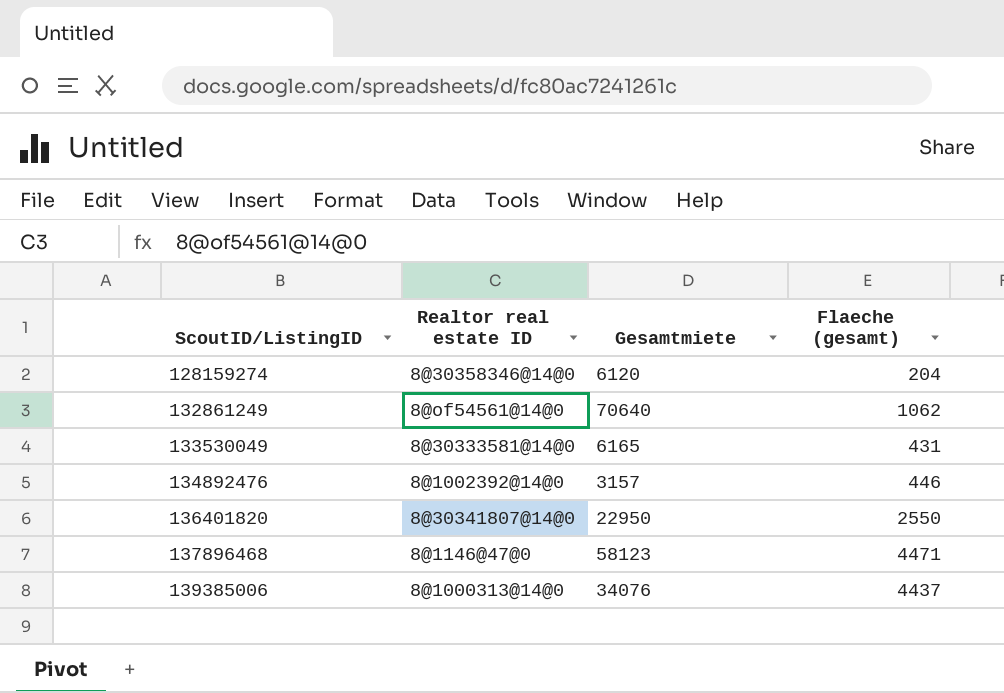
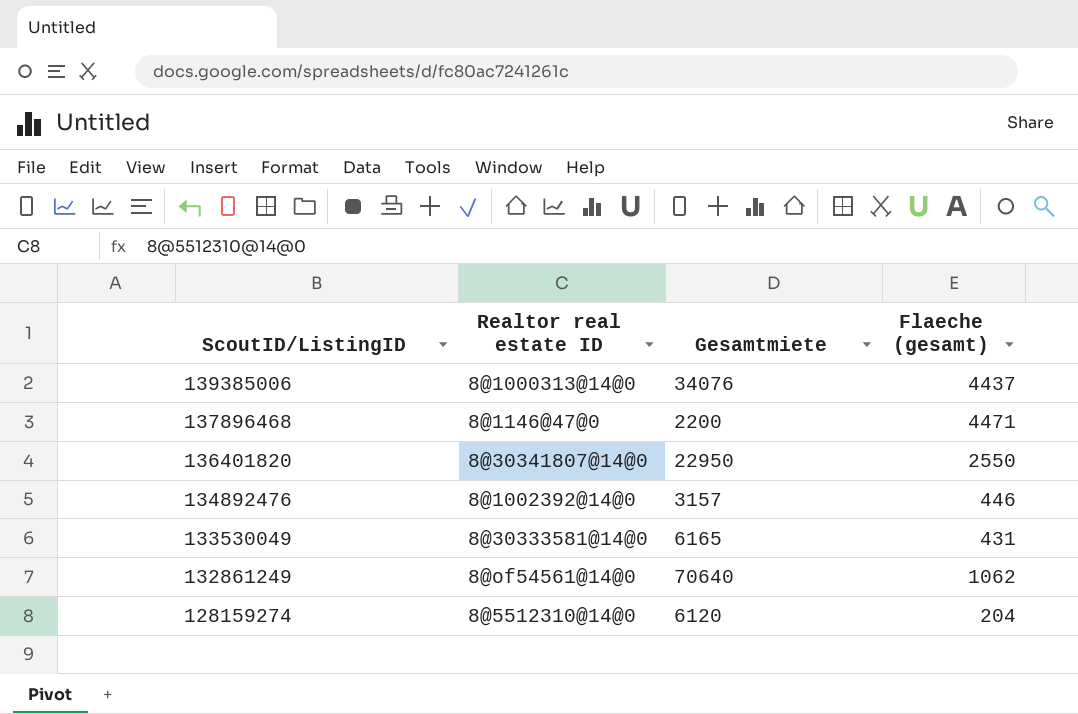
row order: ScoutID/ListingID ascending -> ScoutID/ListingID descending
137896468 | Gesamtmiete: 58123 -> 2200
128159274 | Realtor real estate ID: 8@30358346@14@0 -> 8@5512310@14@0

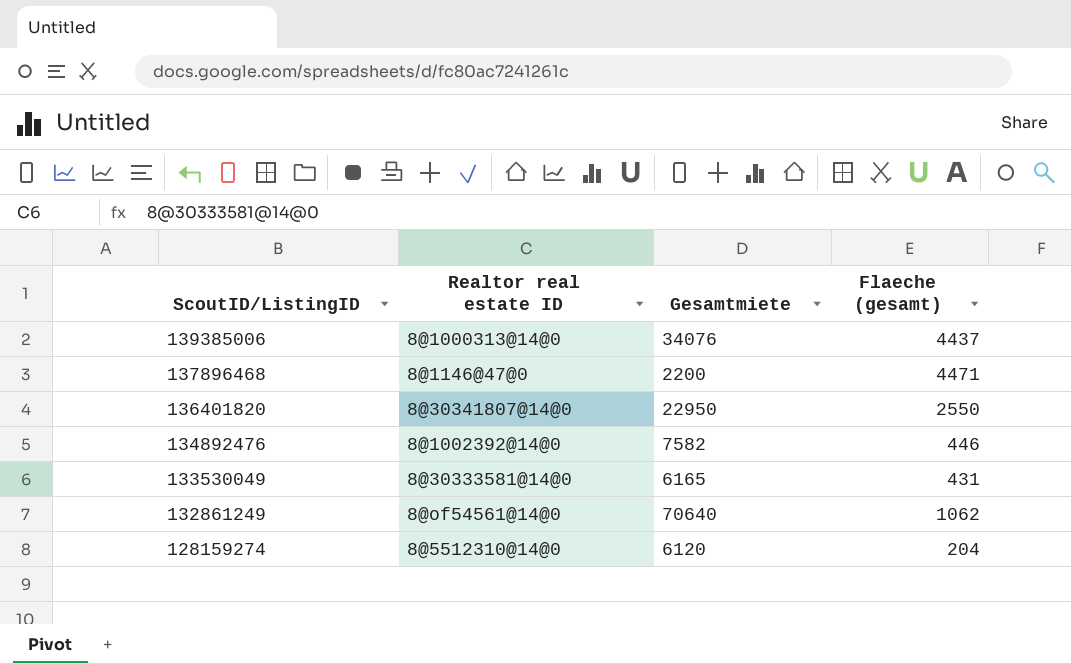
134892476 | Gesamtmiete: 3157 -> 7582

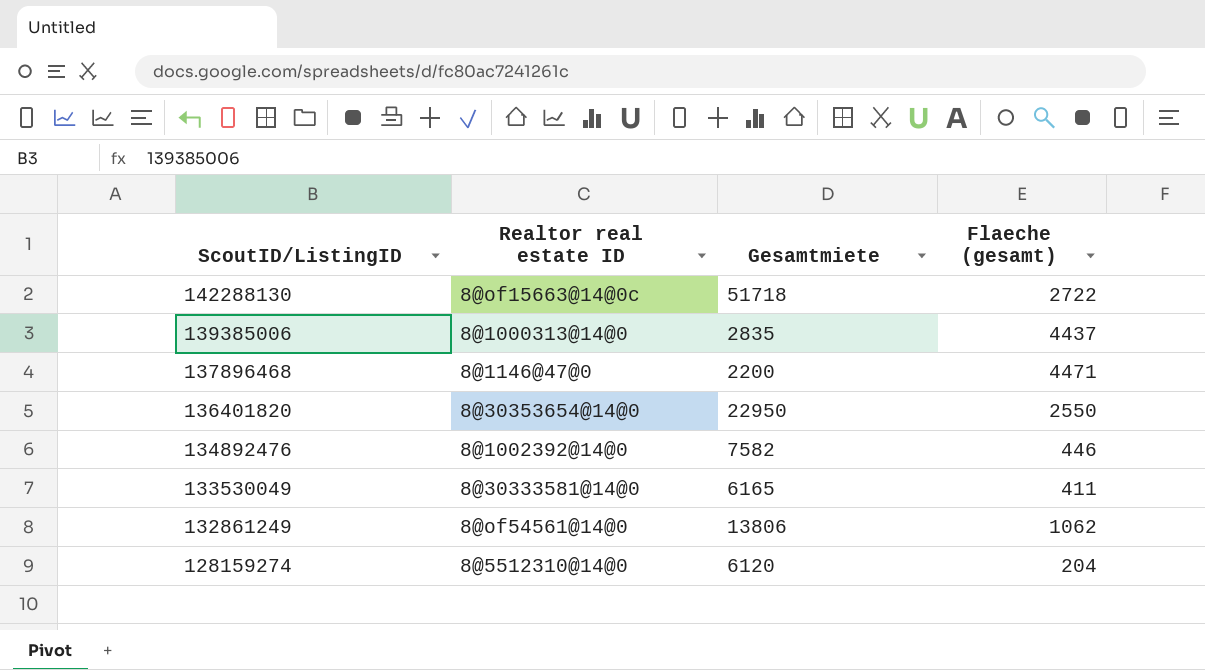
row 142288130: none -> 8@of15663@14@0c | 51718 | 2722
139385006 | Gesamtmiete: 34076 -> 2835
136401820 | Realtor real estate ID: 8@30341807@14@0 -> 8@30353654@14@0
133530049 | Flaeche (gesamt): 431 -> 411
132861249 | Gesamtmiete: 70640 -> 13806

